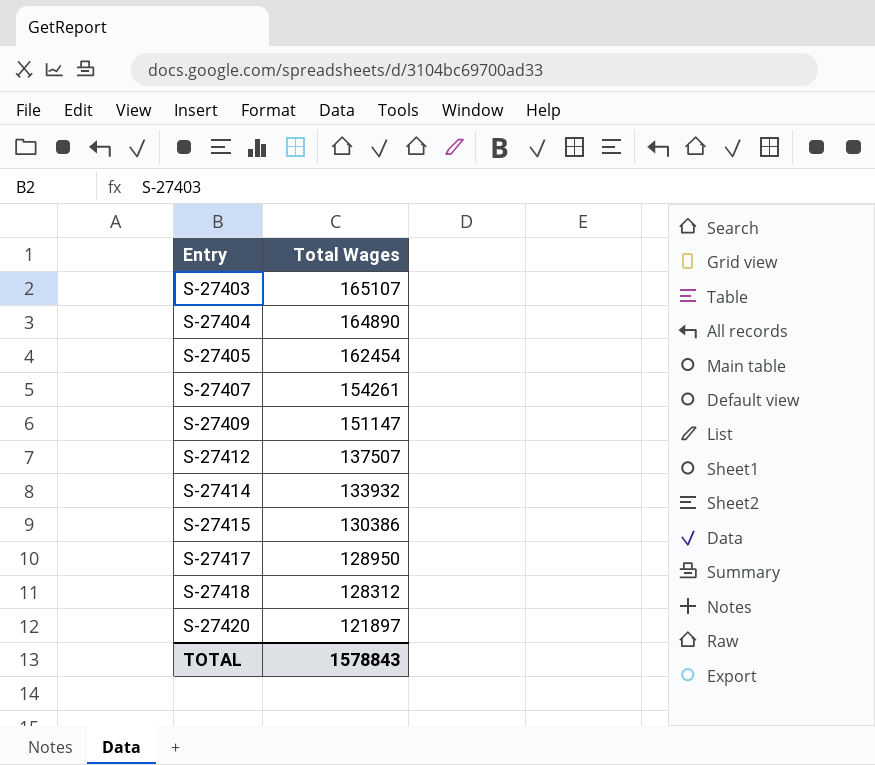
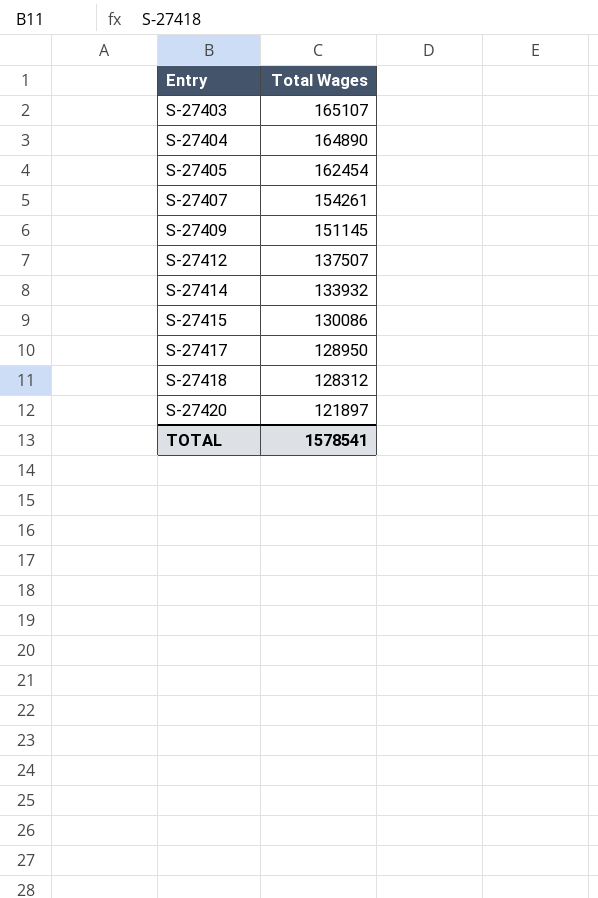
S-27409 | Total Wages: 151147 -> 151145
S-27415 | Total Wages: 130386 -> 130086
TOTAL | Total Wages: 1578843 -> 1578541

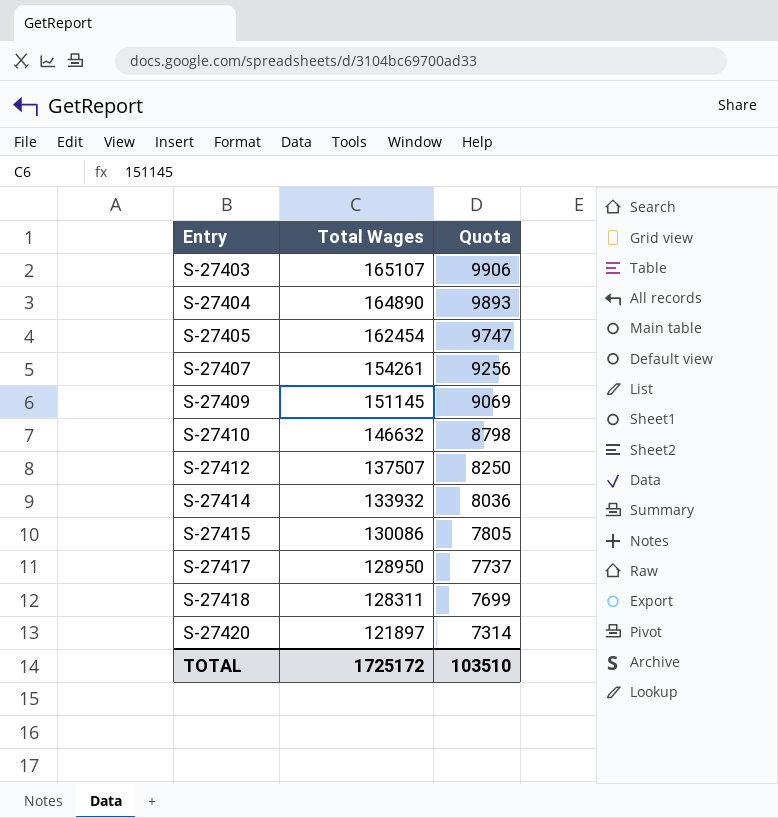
column Quota | formula: none -> [Total Wages] * 0.06
row S-27410: none -> 146632 | 8798
S-27418 | Total Wages: 128312 -> 128311
TOTAL | Total Wages: 1578541 -> 1725172

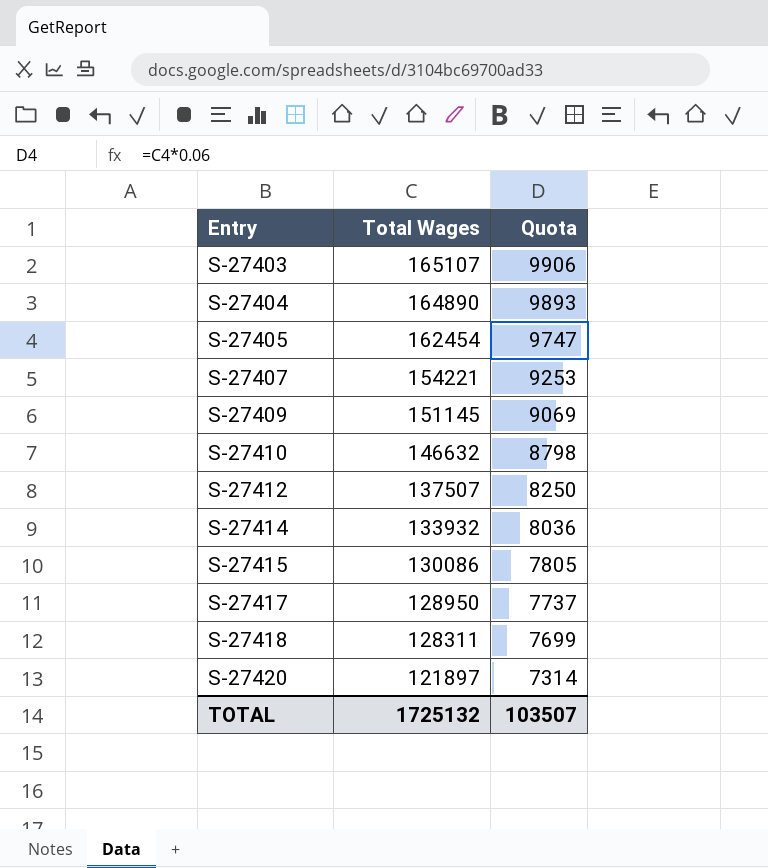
S-27407 | Total Wages: 154261 -> 154221
S-27407 | Quota: 9256 -> 9253
TOTAL | Total Wages: 1725172 -> 1725132
TOTAL | Quota: 103510 -> 103507

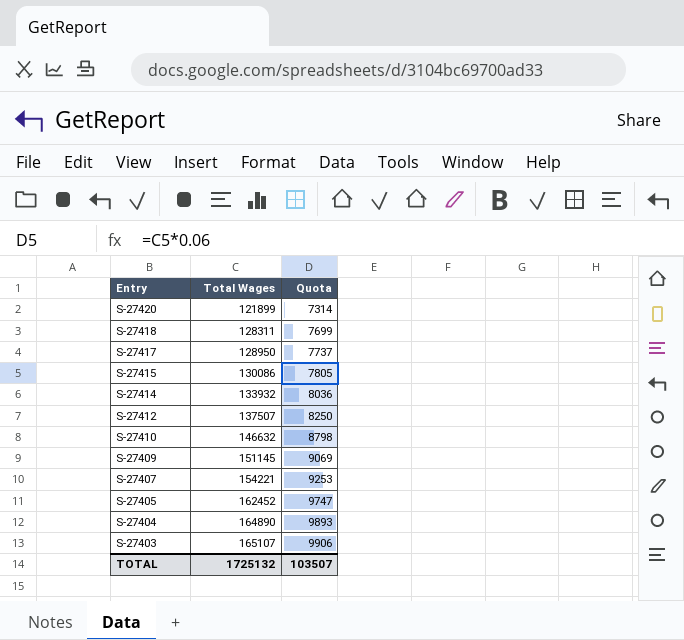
row order: Entry ascending -> Entry descending
S-27420 | Total Wages: 121897 -> 121899
S-27405 | Total Wages: 162454 -> 162452

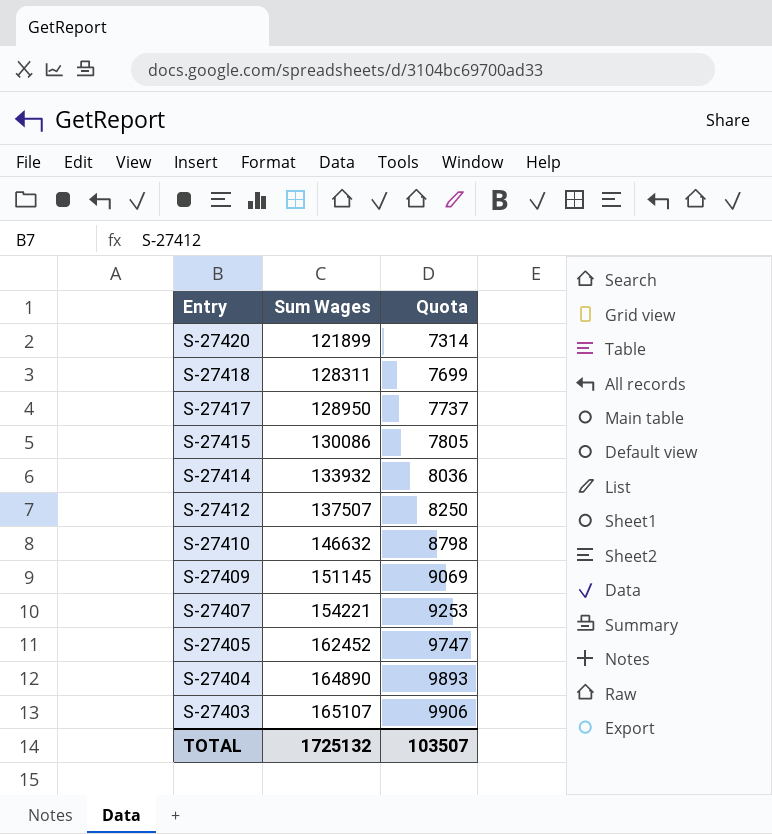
column name: Total Wages -> Sum Wages

